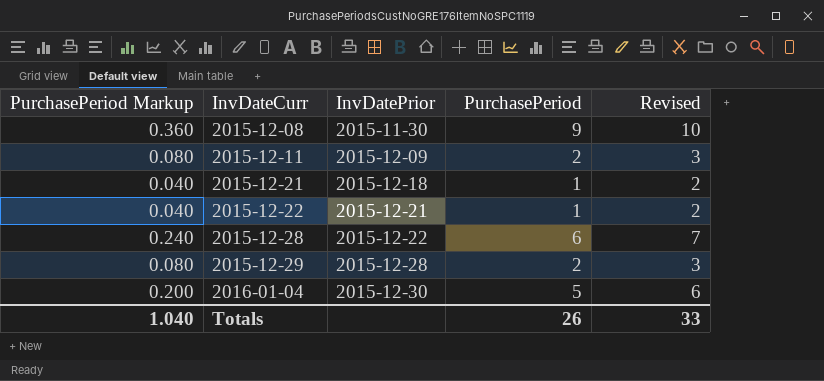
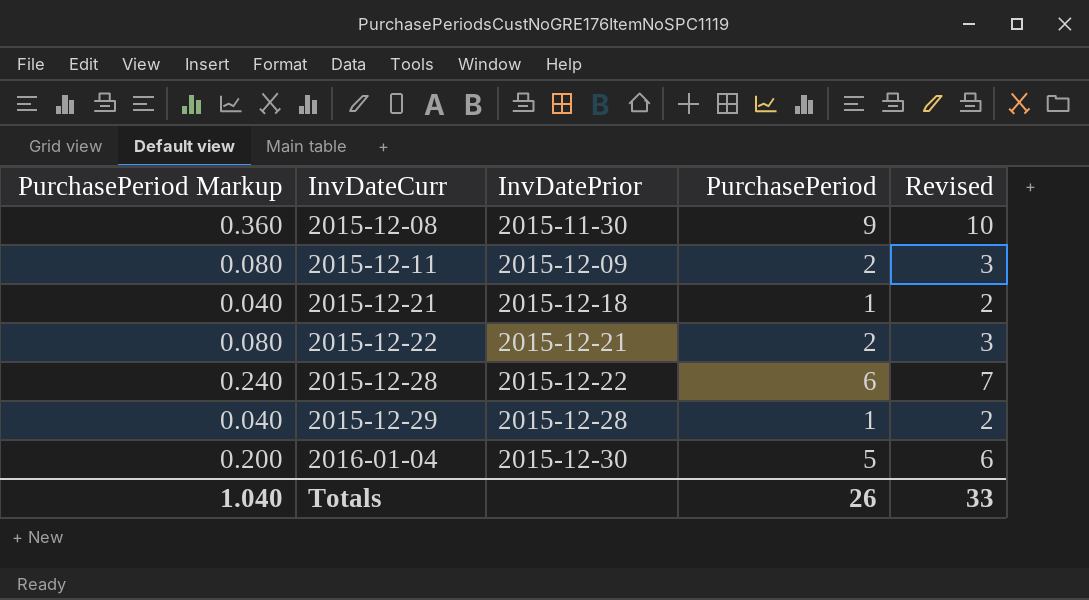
2015-12-22 | PurchasePeriod Markup: 0.040 -> 0.080
2015-12-22 | PurchasePeriod: 1 -> 2
2015-12-22 | Revised: 2 -> 3
2015-12-29 | PurchasePeriod Markup: 0.080 -> 0.040
2015-12-29 | PurchasePeriod: 2 -> 1
2015-12-29 | Revised: 3 -> 2

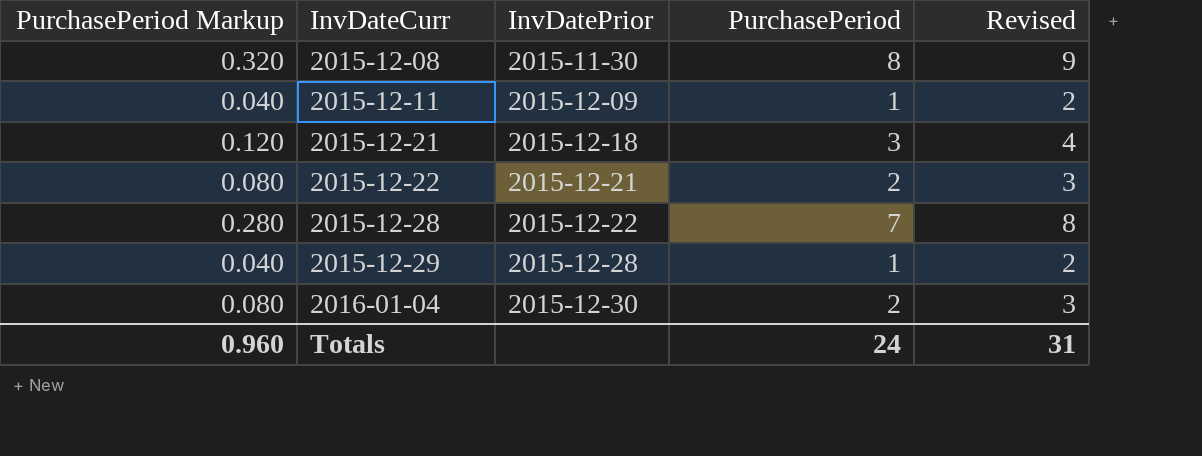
2015-12-08 | PurchasePeriod Markup: 0.360 -> 0.320
2015-12-08 | PurchasePeriod: 9 -> 8
2015-12-08 | Revised: 10 -> 9
2015-12-11 | PurchasePeriod Markup: 0.080 -> 0.040
2015-12-11 | PurchasePeriod: 2 -> 1
2015-12-11 | Revised: 3 -> 2
2015-12-21 | PurchasePeriod Markup: 0.040 -> 0.120
2015-12-21 | PurchasePeriod: 1 -> 3
2015-12-21 | Revised: 2 -> 4
2015-12-28 | PurchasePeriod Markup: 0.240 -> 0.280
2015-12-28 | PurchasePeriod: 6 -> 7
2015-12-28 | Revised: 7 -> 8
2016-01-04 | PurchasePeriod Markup: 0.200 -> 0.080
2016-01-04 | PurchasePeriod: 5 -> 2
2016-01-04 | Revised: 6 -> 3
Totals | PurchasePeriod Markup: 1.040 -> 0.960
Totals | PurchasePeriod: 26 -> 24
Totals | Revised: 33 -> 31

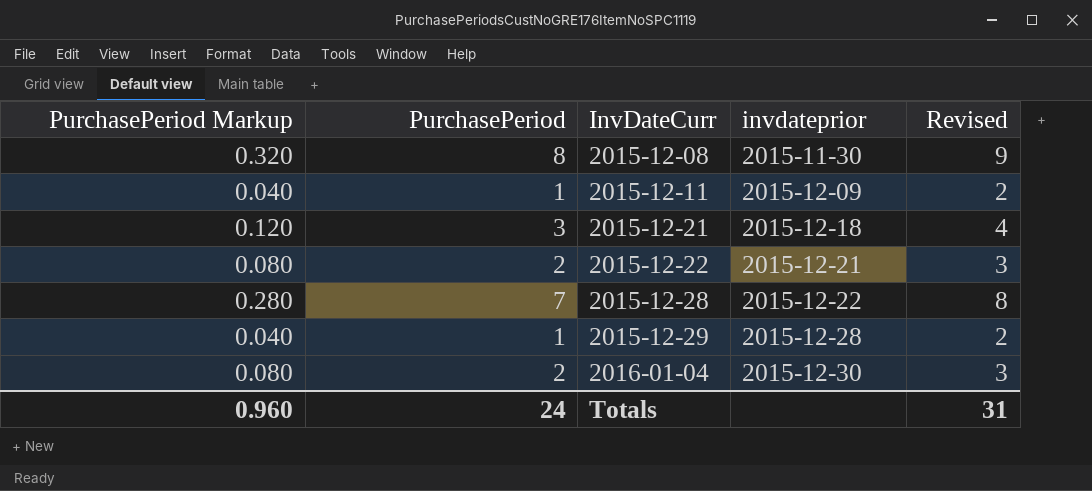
column PurchasePeriod | position: 4 -> 2
column name: InvDatePrior -> invdateprior

